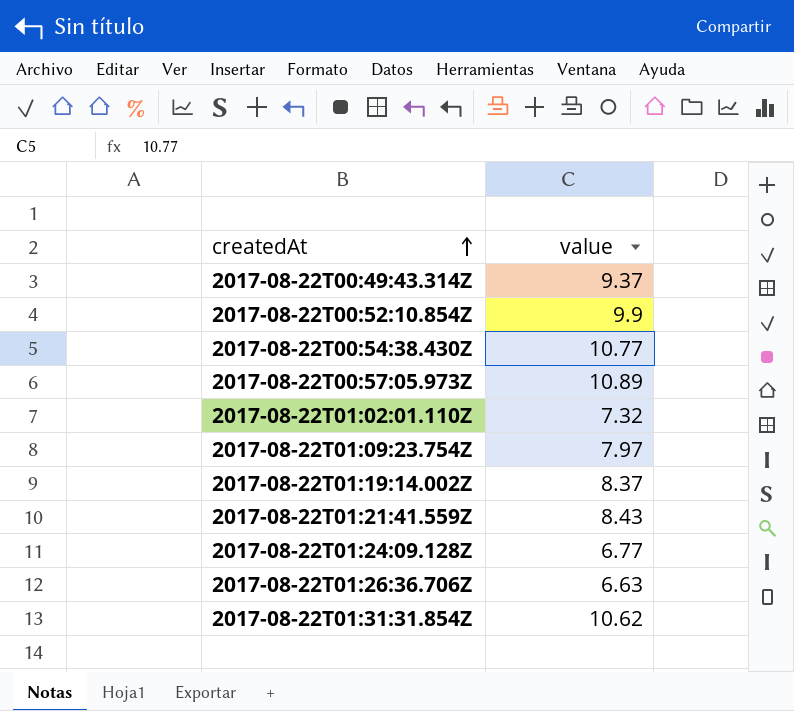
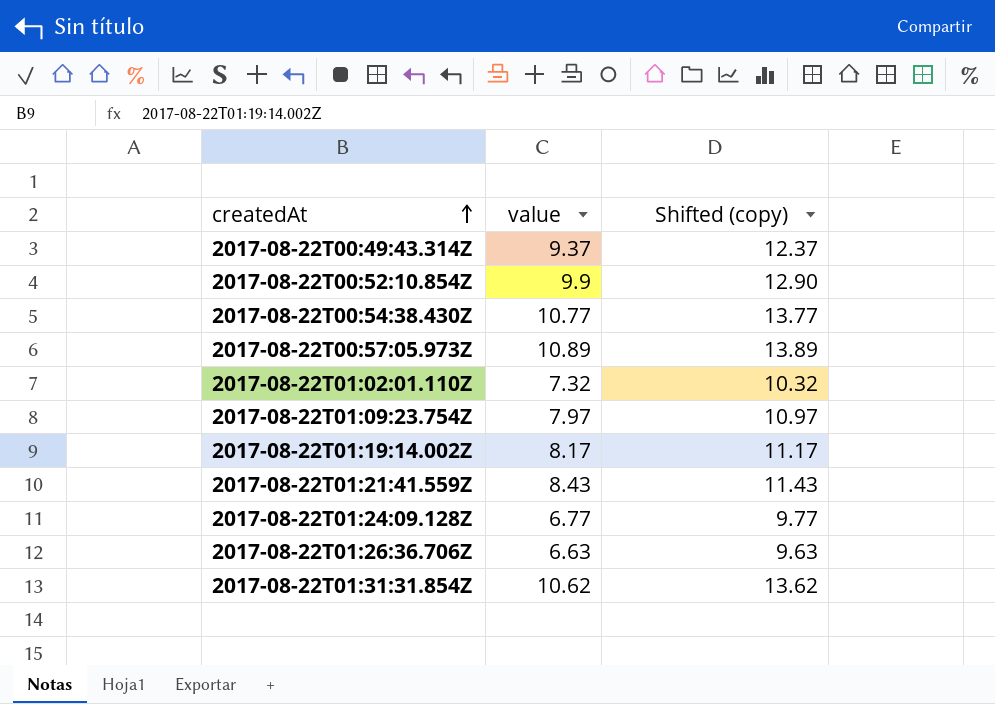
column Shifted (copy) | formula: none -> [value] + 3
2017-08-22T01:19:14.002Z | value: 8.37 -> 8.17

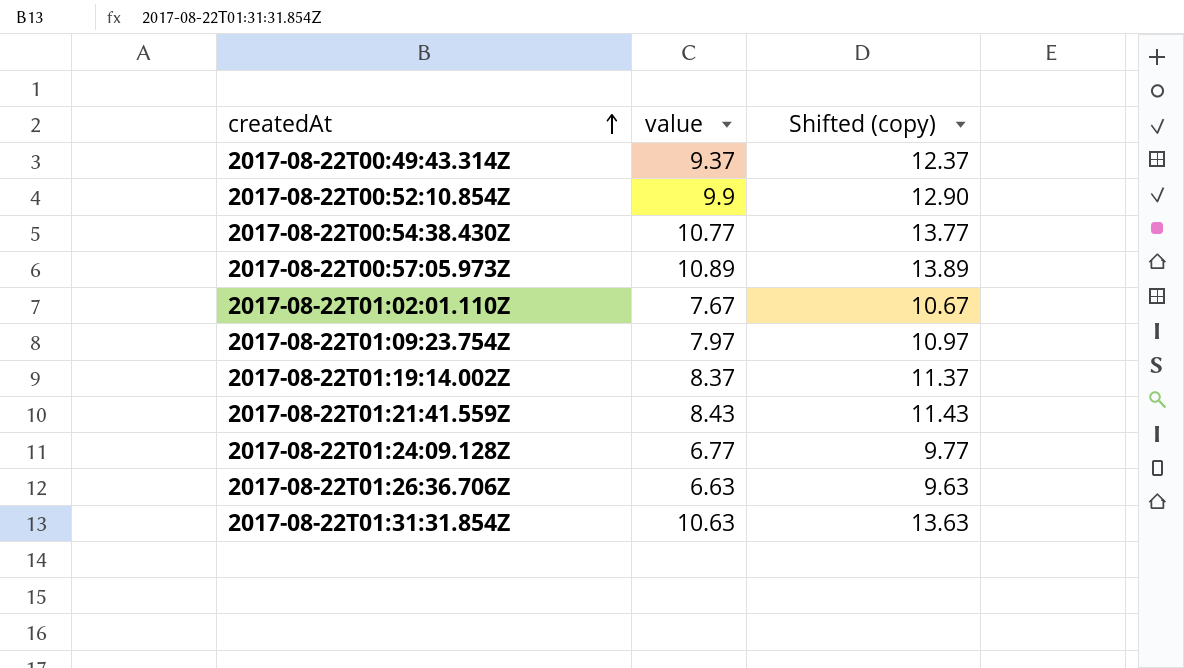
2017-08-22T01:02:01.110Z | value: 7.32 -> 7.67
2017-08-22T01:02:01.110Z | Shifted (copy): 10.32 -> 10.67
2017-08-22T01:19:14.002Z | value: 8.17 -> 8.37
2017-08-22T01:19:14.002Z | Shifted (copy): 11.17 -> 11.37
2017-08-22T01:31:31.854Z | value: 10.62 -> 10.63
2017-08-22T01:31:31.854Z | Shifted (copy): 13.62 -> 13.63

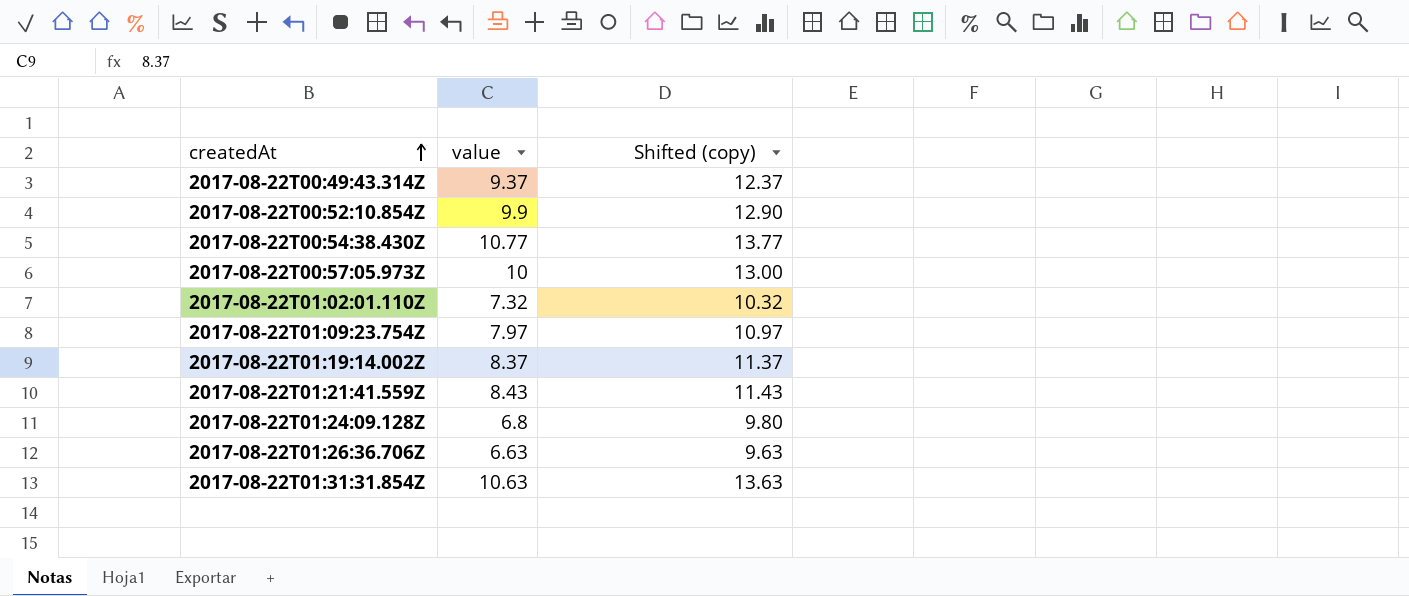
2017-08-22T00:57:05.973Z | value: 10.89 -> 10
2017-08-22T00:57:05.973Z | Shifted (copy): 13.89 -> 13.00
2017-08-22T01:02:01.110Z | value: 7.67 -> 7.32
2017-08-22T01:02:01.110Z | Shifted (copy): 10.67 -> 10.32
2017-08-22T01:24:09.128Z | value: 6.77 -> 6.8
2017-08-22T01:24:09.128Z | Shifted (copy): 9.77 -> 9.80

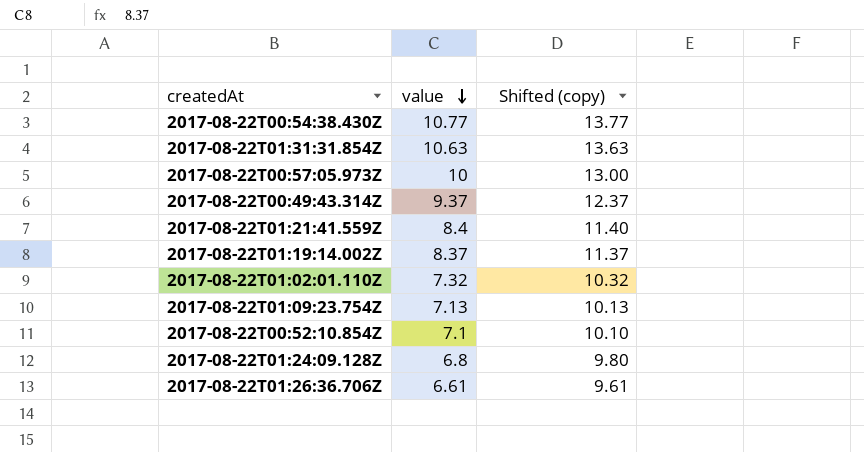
row order: createdAt ascending -> value descending
2017-08-22T01:21:41.559Z | value: 8.43 -> 8.4
2017-08-22T01:21:41.559Z | Shifted (copy): 11.43 -> 11.40
2017-08-22T01:09:23.754Z | value: 7.97 -> 7.13
2017-08-22T01:09:23.754Z | Shifted (copy): 10.97 -> 10.13
2017-08-22T00:52:10.854Z | value: 9.9 -> 7.1
2017-08-22T00:52:10.854Z | Shifted (copy): 12.90 -> 10.10
2017-08-22T01:26:36.706Z | value: 6.63 -> 6.61
2017-08-22T01:26:36.706Z | Shifted (copy): 9.63 -> 9.61

